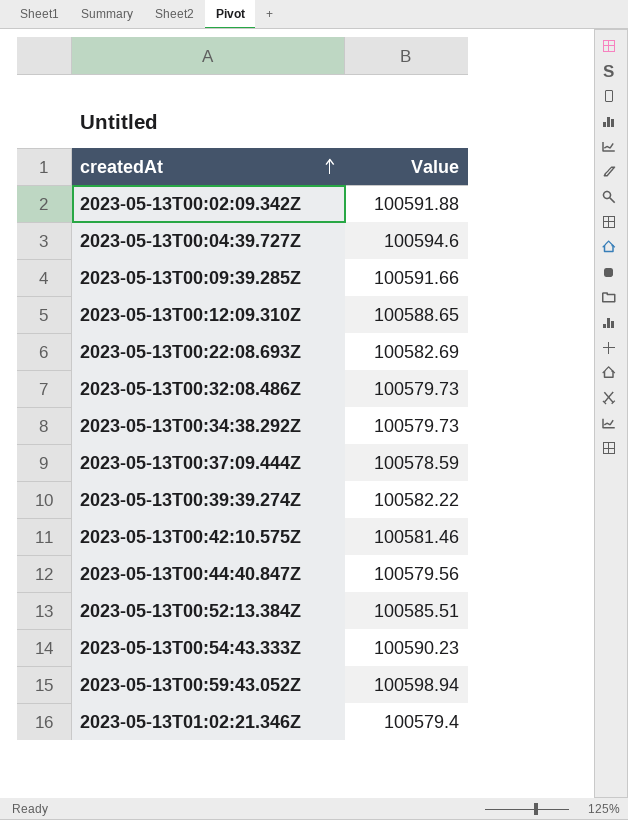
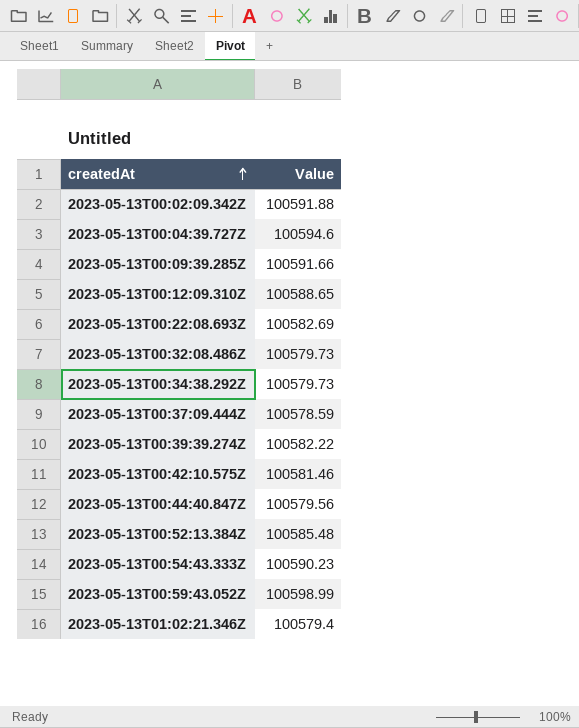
2023-05-13T00:52:13.384Z | Value: 100585.51 -> 100585.48
2023-05-13T00:59:43.052Z | Value: 100598.94 -> 100598.99

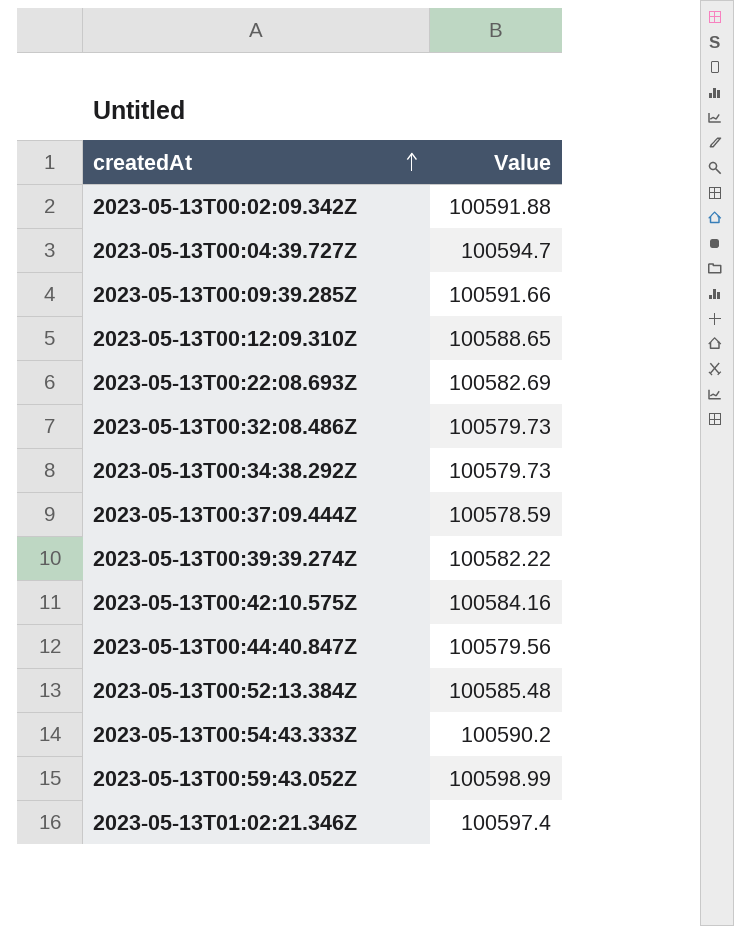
2023-05-13T00:04:39.727Z | Value: 100594.6 -> 100594.7
2023-05-13T00:42:10.575Z | Value: 100581.46 -> 100584.16
2023-05-13T00:54:43.333Z | Value: 100590.23 -> 100590.2
2023-05-13T01:02:21.346Z | Value: 100579.4 -> 100597.4

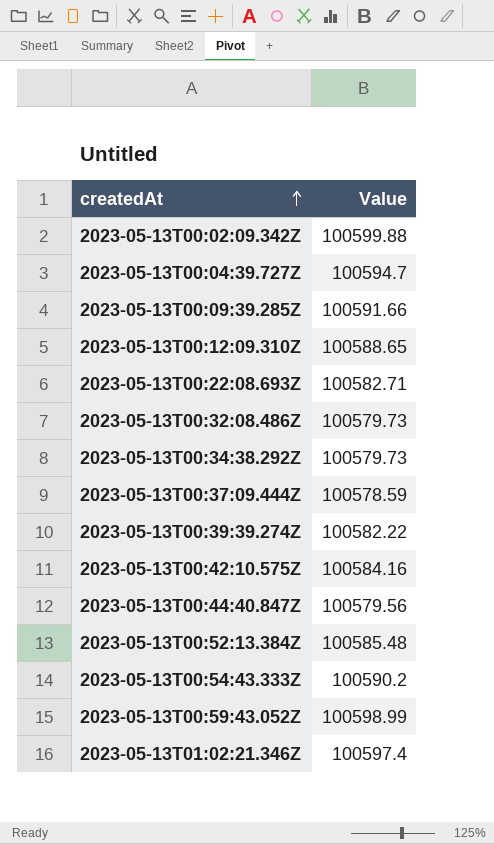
2023-05-13T00:02:09.342Z | Value: 100591.88 -> 100599.88
2023-05-13T00:22:08.693Z | Value: 100582.69 -> 100582.71

